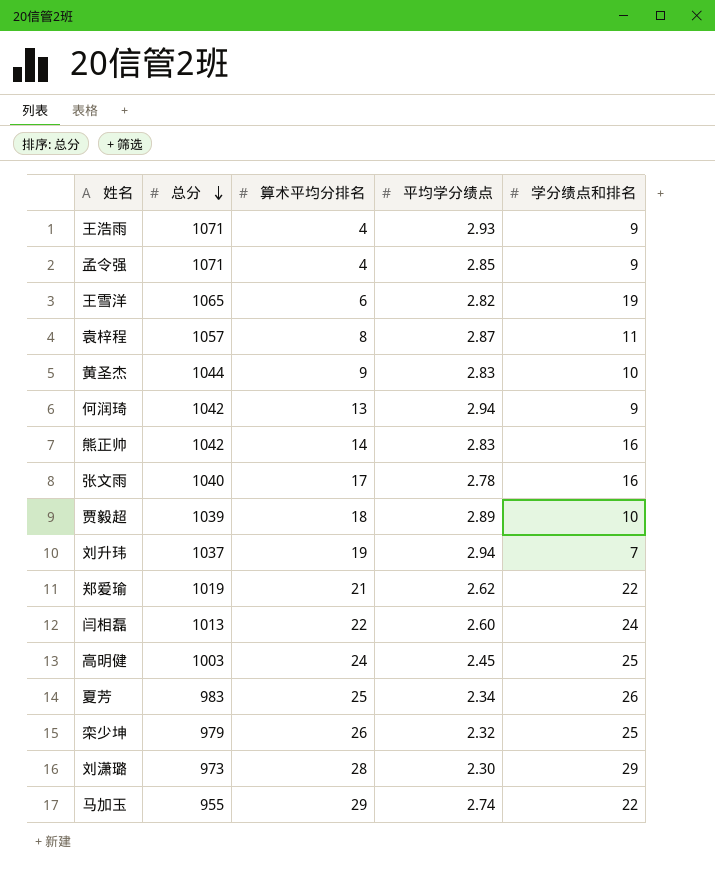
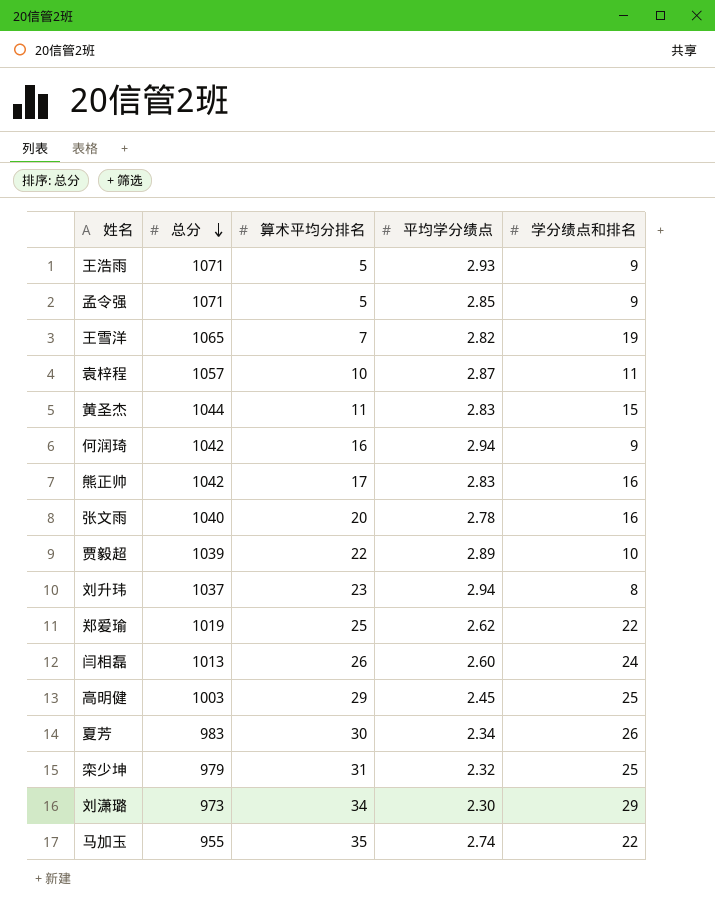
王浩雨 | 算术平均分排名: 4 -> 5
孟令强 | 算术平均分排名: 4 -> 5
王雪洋 | 算术平均分排名: 6 -> 7
袁梓程 | 算术平均分排名: 8 -> 10
黄圣杰 | 算术平均分排名: 9 -> 11
黄圣杰 | 学分绩点和排名: 10 -> 15
何润琦 | 算术平均分排名: 13 -> 16
熊正帅 | 算术平均分排名: 14 -> 17
张文雨 | 算术平均分排名: 17 -> 20
贾毅超 | 算术平均分排名: 18 -> 22
刘升玮 | 算术平均分排名: 19 -> 23
刘升玮 | 学分绩点和排名: 7 -> 8
郑爱瑜 | 算术平均分排名: 21 -> 25
闫相磊 | 算术平均分排名: 22 -> 26
高明健 | 算术平均分排名: 24 -> 29
夏芳 | 算术平均分排名: 25 -> 30
栾少坤 | 算术平均分排名: 26 -> 31
刘潇璐 | 算术平均分排名: 28 -> 34
马加玉 | 算术平均分排名: 29 -> 35

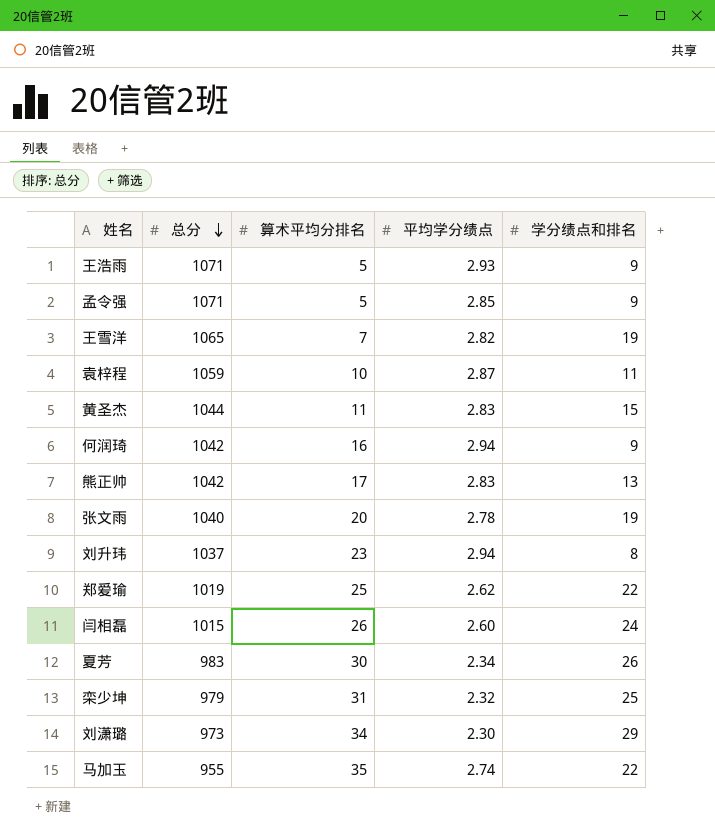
row 贾毅超: 1039 | 22 | 2.89 | 10 -> none
row 高明健: 1003 | 29 | 2.45 | 25 -> none
袁梓程 | 总分: 1057 -> 1059
熊正帅 | 学分绩点和排名: 16 -> 13
张文雨 | 学分绩点和排名: 16 -> 19
闫相磊 | 总分: 1013 -> 1015

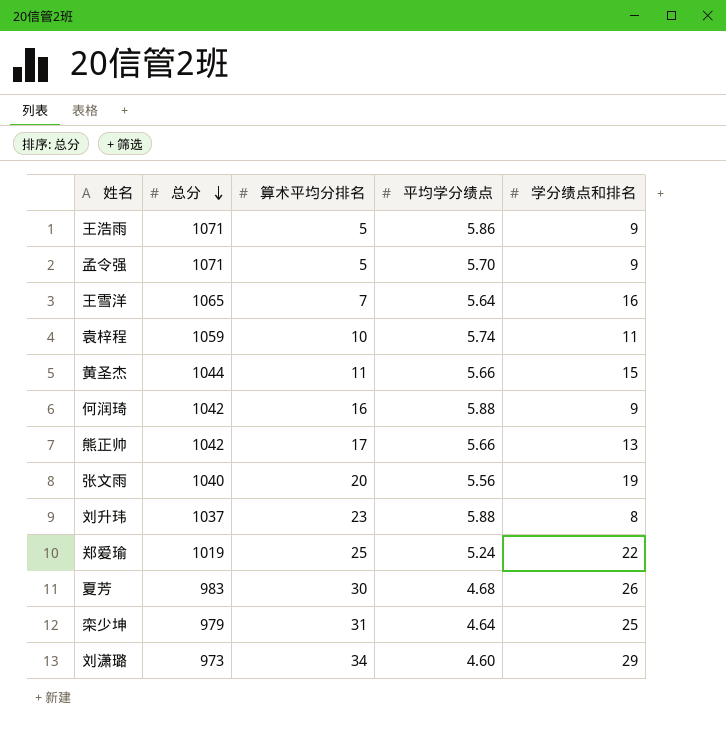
row 闫相磊: 1015 | 26 | 2.60 | 24 -> none
row 马加玉: 955 | 35 | 2.74 | 22 -> none
王浩雨 | 平均学分绩点: 2.93 -> 5.86
孟令强 | 平均学分绩点: 2.85 -> 5.70
王雪洋 | 平均学分绩点: 2.82 -> 5.64
王雪洋 | 学分绩点和排名: 19 -> 16
袁梓程 | 平均学分绩点: 2.87 -> 5.74
黄圣杰 | 平均学分绩点: 2.83 -> 5.66
何润琦 | 平均学分绩点: 2.94 -> 5.88
熊正帅 | 平均学分绩点: 2.83 -> 5.66
张文雨 | 平均学分绩点: 2.78 -> 5.56
刘升玮 | 平均学分绩点: 2.94 -> 5.88
郑爱瑜 | 平均学分绩点: 2.62 -> 5.24
夏芳 | 平均学分绩点: 2.34 -> 4.68
栾少坤 | 平均学分绩点: 2.32 -> 4.64
刘潇璐 | 平均学分绩点: 2.30 -> 4.60

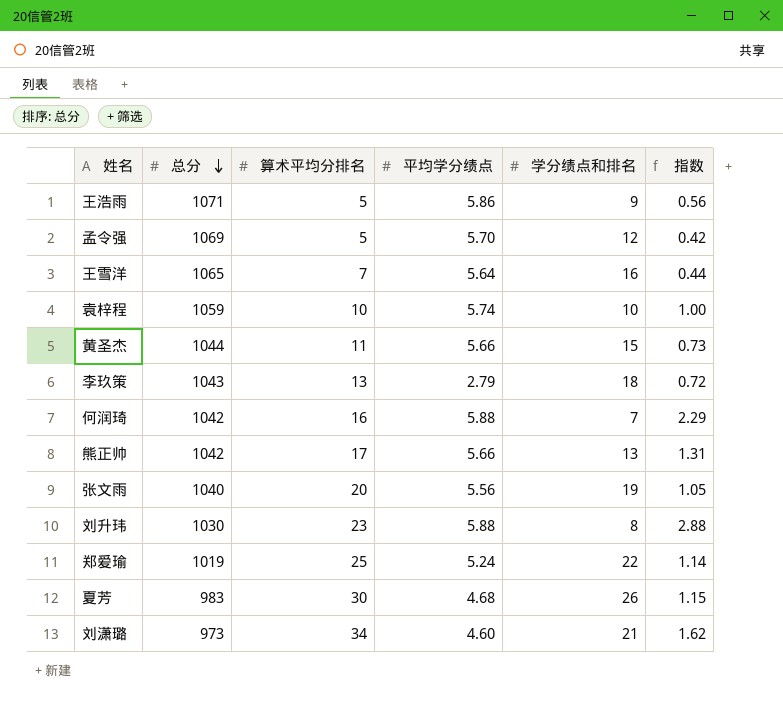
column 指数 | formula: none -> [算术平均分排名] / [学分绩点和排名]
row 栾少坤: 979 | 31 | 4.64 | 25 -> none
孟令强 | 总分: 1071 -> 1069
孟令强 | 学分绩点和排名: 9 -> 12
袁梓程 | 学分绩点和排名: 11 -> 10
row 李玖策: none -> 1043 | 13 | 2.79 | 18 | 0.72
何润琦 | 学分绩点和排名: 9 -> 7
刘升玮 | 总分: 1037 -> 1030
刘潇璐 | 学分绩点和排名: 29 -> 21

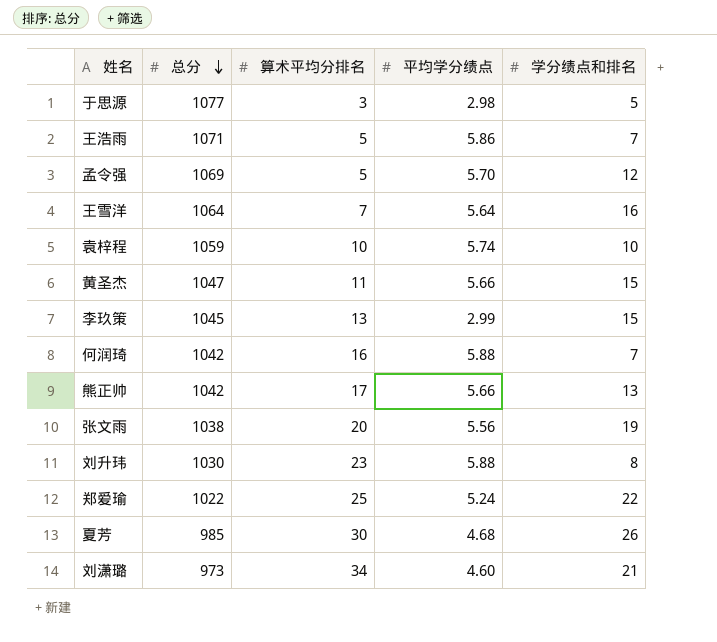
column 指数 | formula: [算术平均分排名] / [学分绩点和排名] -> none
row 于思源: none -> 1077 | 3 | 2.98 | 5
王浩雨 | 学分绩点和排名: 9 -> 7
王雪洋 | 总分: 1065 -> 1064
黄圣杰 | 总分: 1044 -> 1047
李玖策 | 总分: 1043 -> 1045
李玖策 | 平均学分绩点: 2.79 -> 2.99
李玖策 | 学分绩点和排名: 18 -> 15
张文雨 | 总分: 1040 -> 1038
郑爱瑜 | 总分: 1019 -> 1022
夏芳 | 总分: 983 -> 985

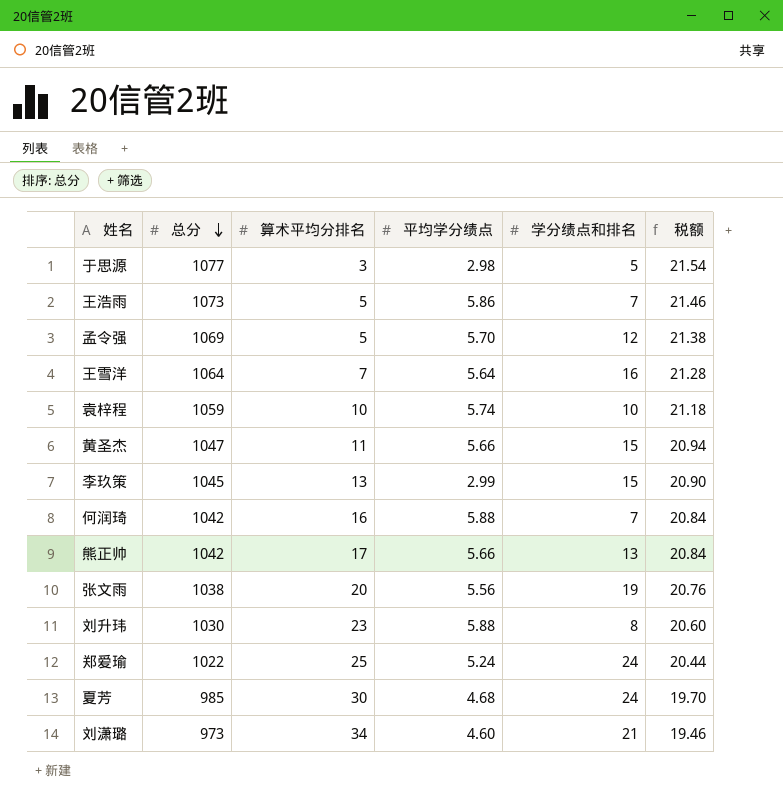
column 税额 | formula: none -> [总分] * 0.02
王浩雨 | 总分: 1071 -> 1073
郑爱瑜 | 学分绩点和排名: 22 -> 24
夏芳 | 学分绩点和排名: 26 -> 24

